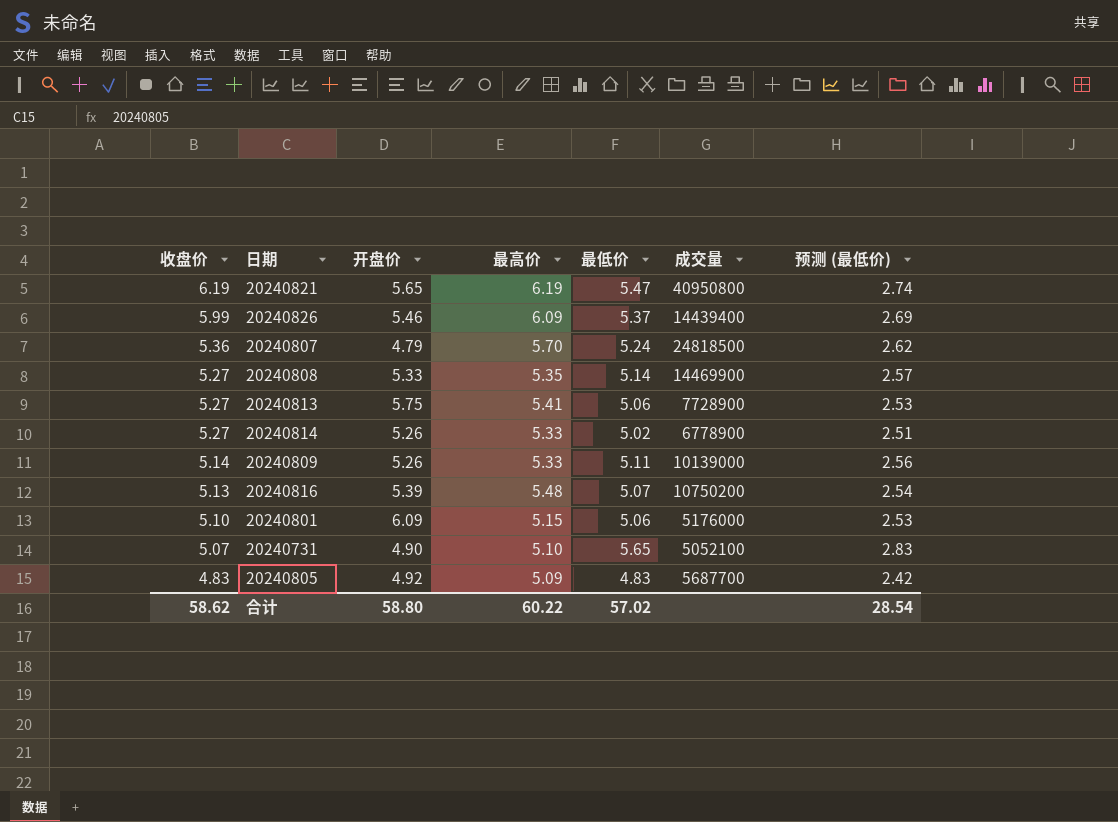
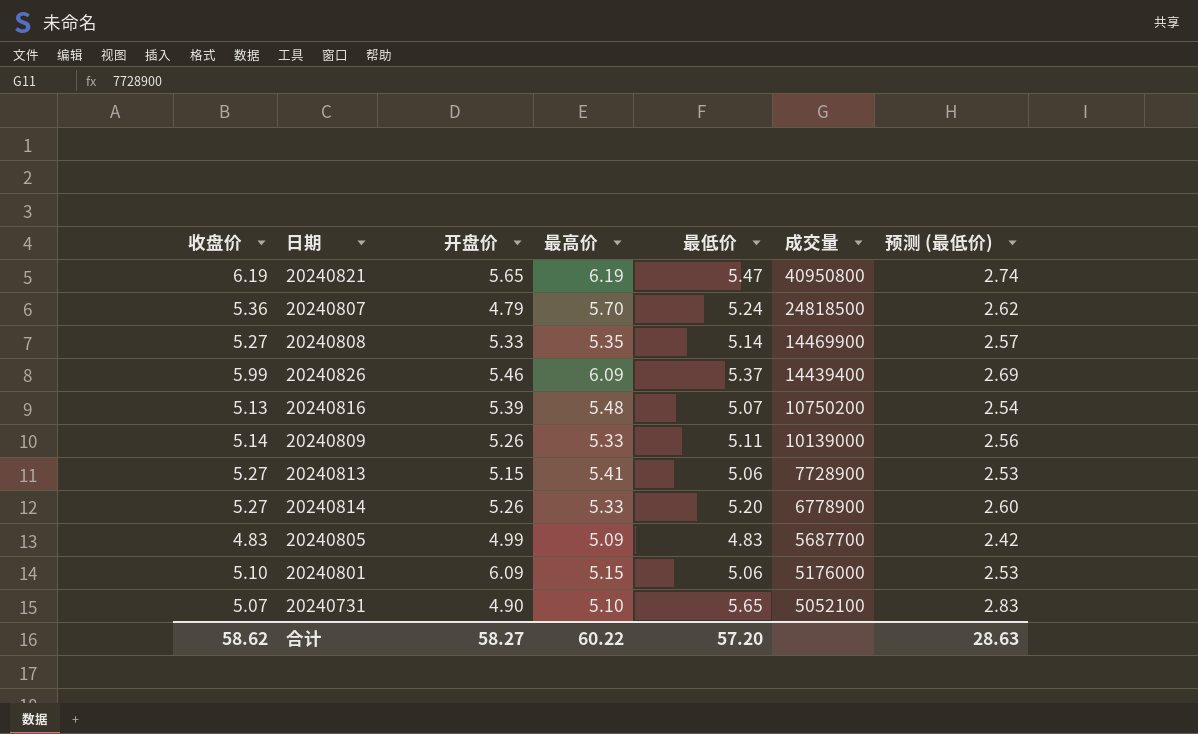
row order: 收盘价 descending -> 成交量 descending
20240813 | 开盘价: 5.75 -> 5.15
20240814 | 最低价: 5.02 -> 5.20
20240814 | 预测 (最低价): 2.51 -> 2.60
20240805 | 开盘价: 4.92 -> 4.99
合计 | 开盘价: 58.80 -> 58.27
合计 | 最低价: 57.02 -> 57.20
合计 | 预测 (最低价): 28.54 -> 28.63

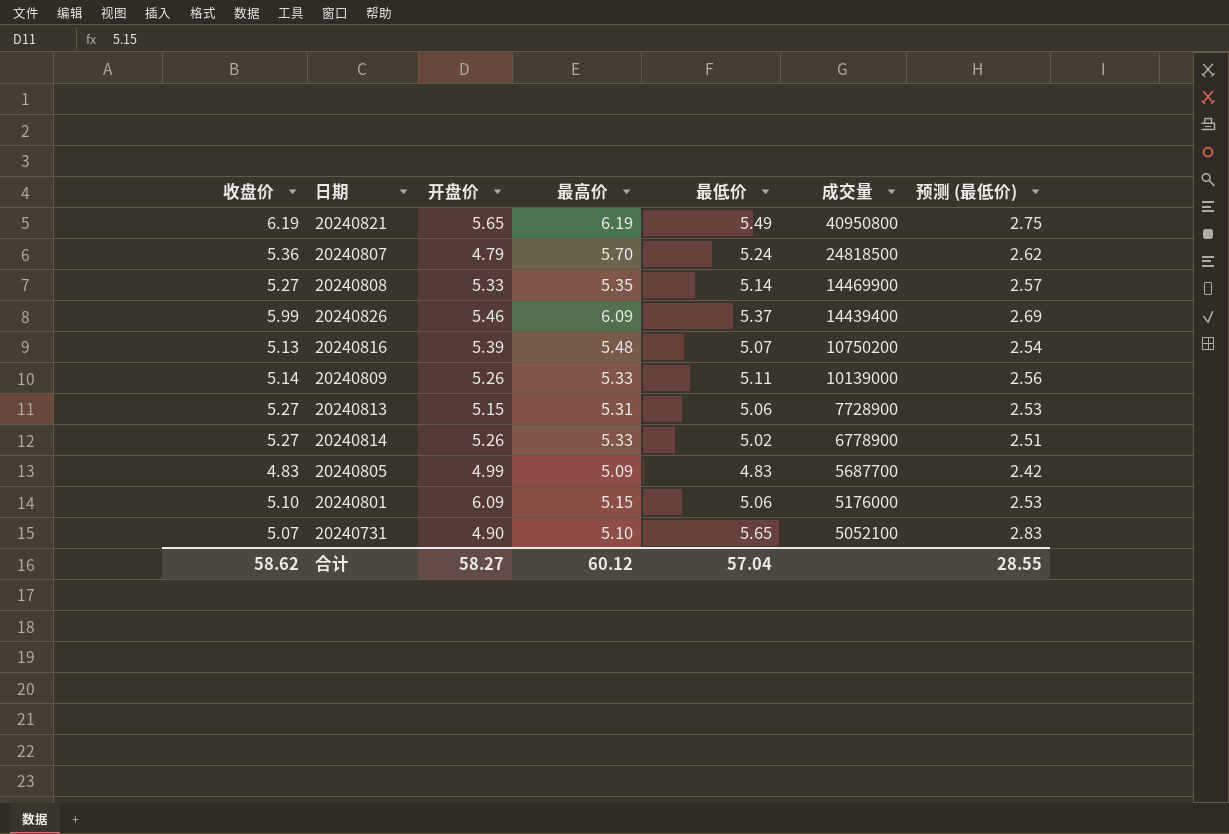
20240821 | 最低价: 5.47 -> 5.49
20240821 | 预测 (最低价): 2.74 -> 2.75
20240813 | 最高价: 5.41 -> 5.31
20240814 | 最低价: 5.20 -> 5.02
20240814 | 预测 (最低价): 2.60 -> 2.51
合计 | 最高价: 60.22 -> 60.12
合计 | 最低价: 57.20 -> 57.04
合计 | 预测 (最低价): 28.63 -> 28.55

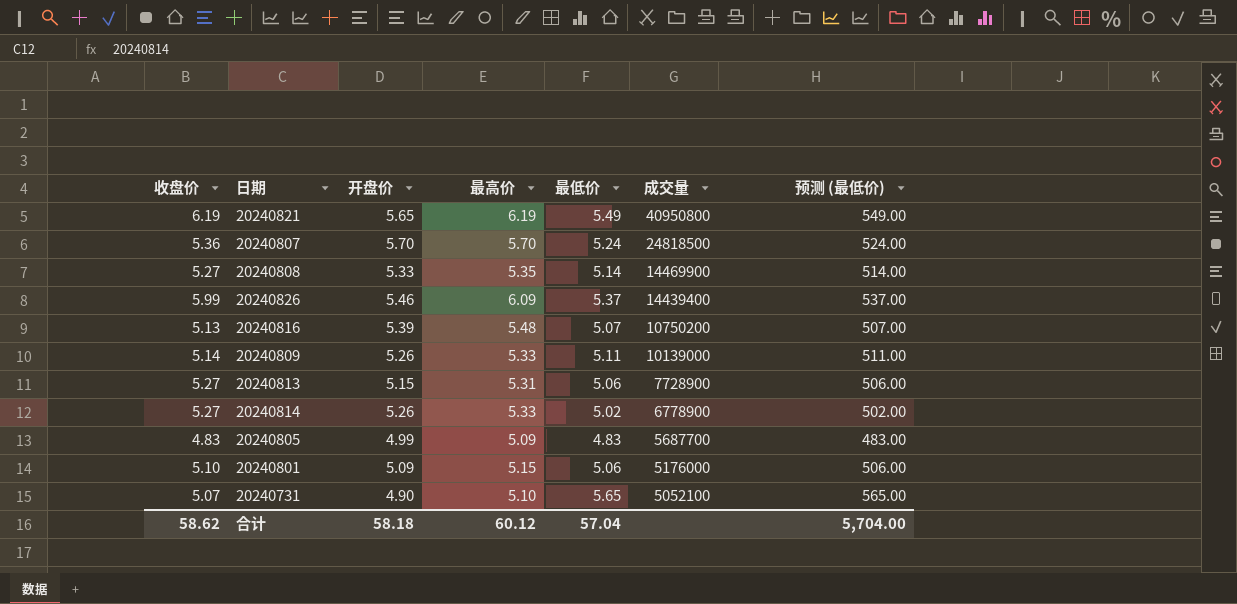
column 预测 (最低价) | formula: [最低价] * 0.5 -> [最低价] * 100
20240807 | 开盘价: 4.79 -> 5.70
20240801 | 开盘价: 6.09 -> 5.09
合计 | 开盘价: 58.27 -> 58.18
合计 | 预测 (最低价): 28.55 -> 5,704.00

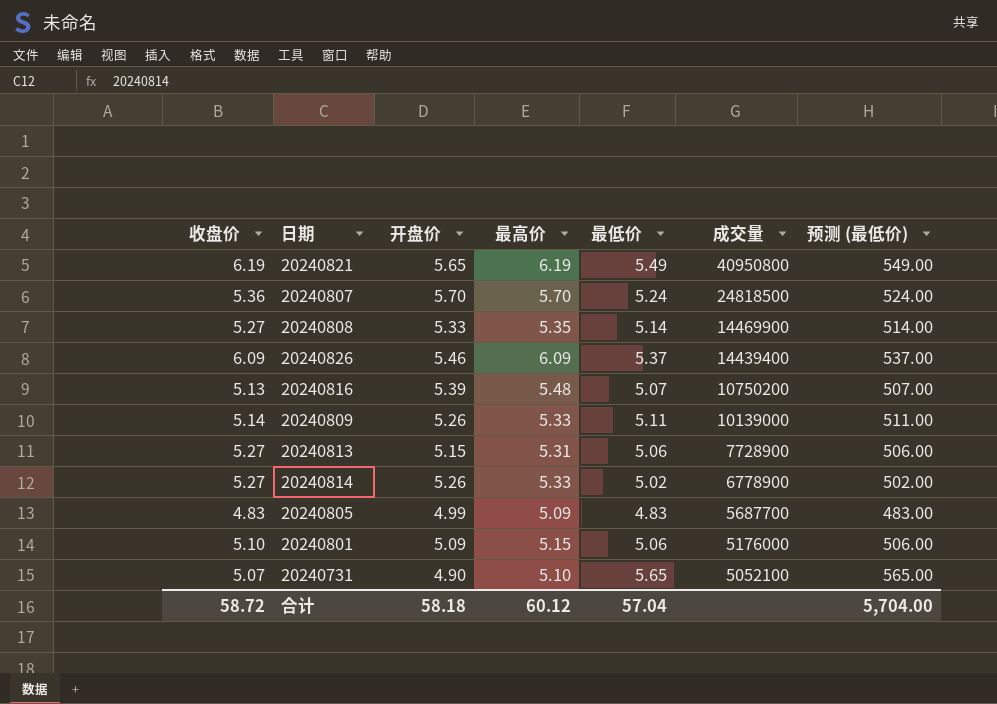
20240826 | 收盘价: 5.99 -> 6.09
合计 | 收盘价: 58.62 -> 58.72

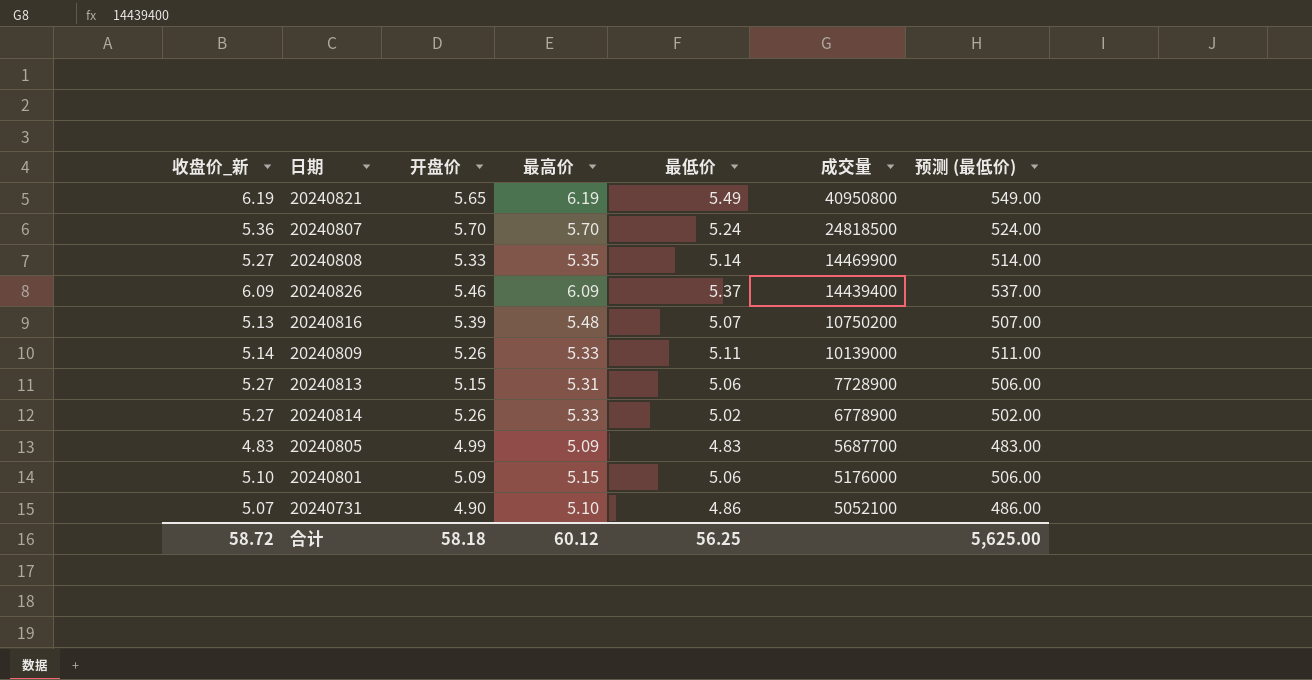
column name: 收盘价 -> 收盘价_新
20240731 | 最低价: 5.65 -> 4.86
20240731 | 预测 (最低价): 565.00 -> 486.00
合计 | 最低价: 57.04 -> 56.25
合计 | 预测 (最低价): 5,704.00 -> 5,625.00

